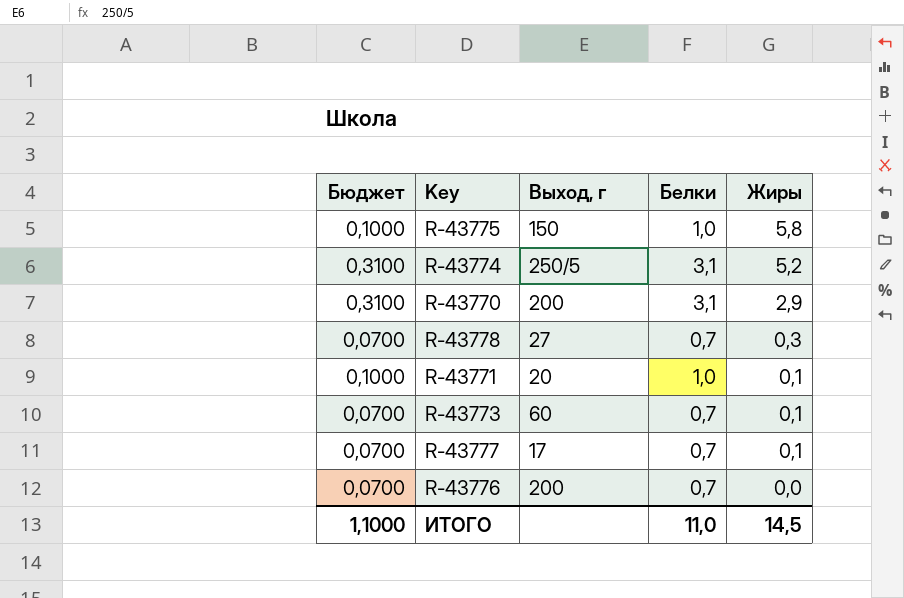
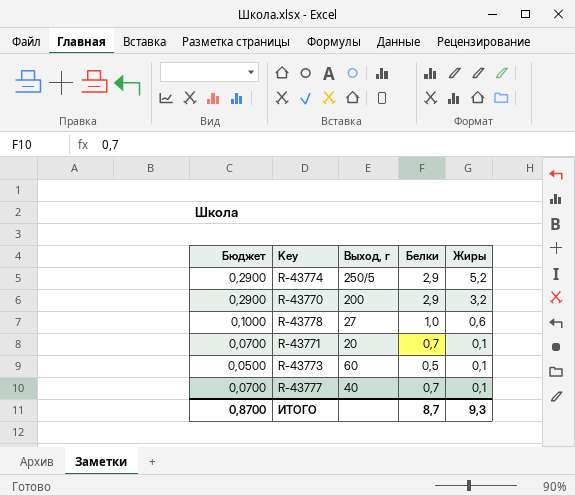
row R-43775: 0,1000 | 150 | 1,0 | 5,8 -> none
row R-43776: 0,0700 | 200 | 0,7 | 0,0 -> none
R-43774 | Бюджет: 0,3100 -> 0,2900
R-43774 | Белки: 3,1 -> 2,9
R-43770 | Бюджет: 0,3100 -> 0,2900
R-43770 | Белки: 3,1 -> 2,9
R-43770 | Жиры: 2,9 -> 3,2
R-43778 | Бюджет: 0,0700 -> 0,1000
R-43778 | Белки: 0,7 -> 1,0
R-43778 | Жиры: 0,3 -> 0,6
R-43771 | Бюджет: 0,1000 -> 0,0700
R-43771 | Белки: 1,0 -> 0,7
R-43773 | Бюджет: 0,0700 -> 0,0500
R-43773 | Белки: 0,7 -> 0,5
R-43777 | Выход, г: 17 -> 40
ИТОГО | Бюджет: 1,1000 -> 0,8700
ИТОГО | Белки: 11,0 -> 8,7
ИТОГО | Жиры: 14,5 -> 9,3

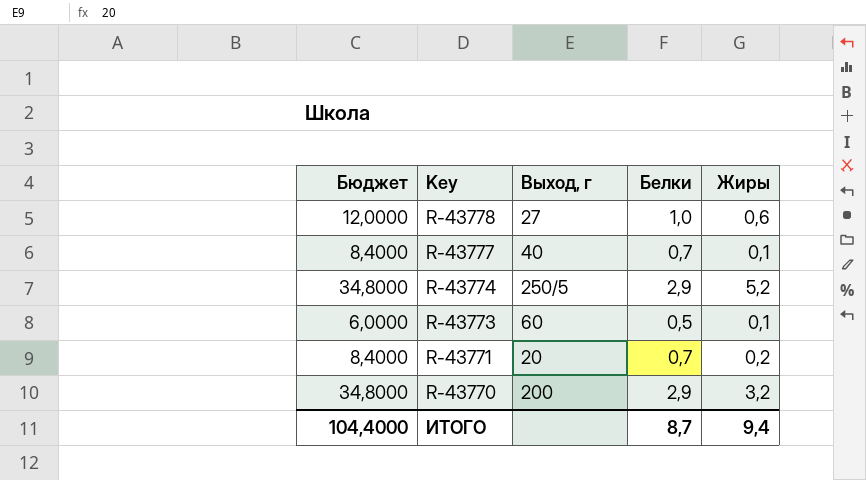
row order: Жиры descending -> Key descending
column Бюджет | formula: [Белки] * 0,1 -> [Белки] * 12
R-43771 | Жиры: 0,1 -> 0,2
ИТОГО | Бюджет: 0,8700 -> 104,4000
ИТОГО | Жиры: 9,3 -> 9,4

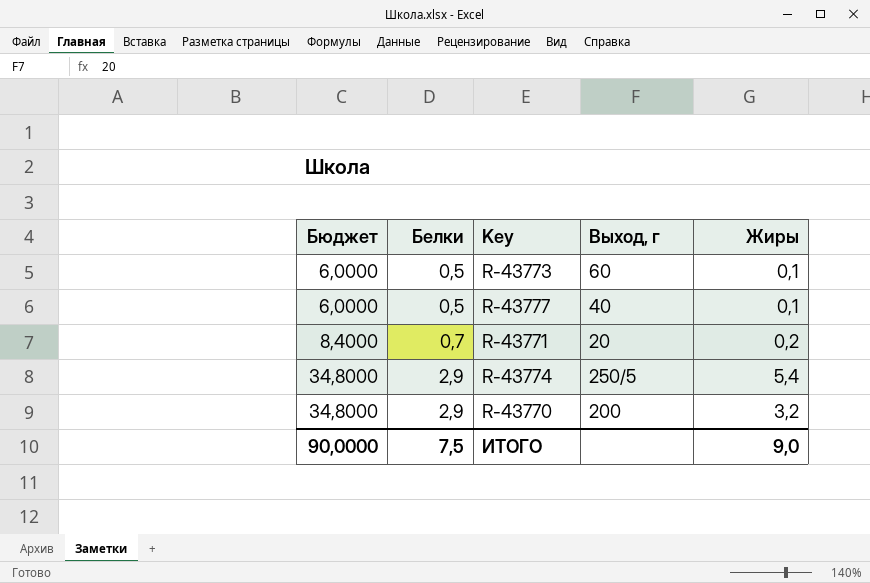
row order: Key descending -> Бюджет ascending
column Белки | position: 4 -> 2
row R-43778: 12,0000 | 27 | 1,0 | 0,6 -> none
R-43777 | Бюджет: 8,4000 -> 6,0000
R-43777 | Белки: 0,7 -> 0,5
R-43774 | Жиры: 5,2 -> 5,4
ИТОГО | Бюджет: 104,4000 -> 90,0000
ИТОГО | Белки: 8,7 -> 7,5
ИТОГО | Жиры: 9,4 -> 9,0

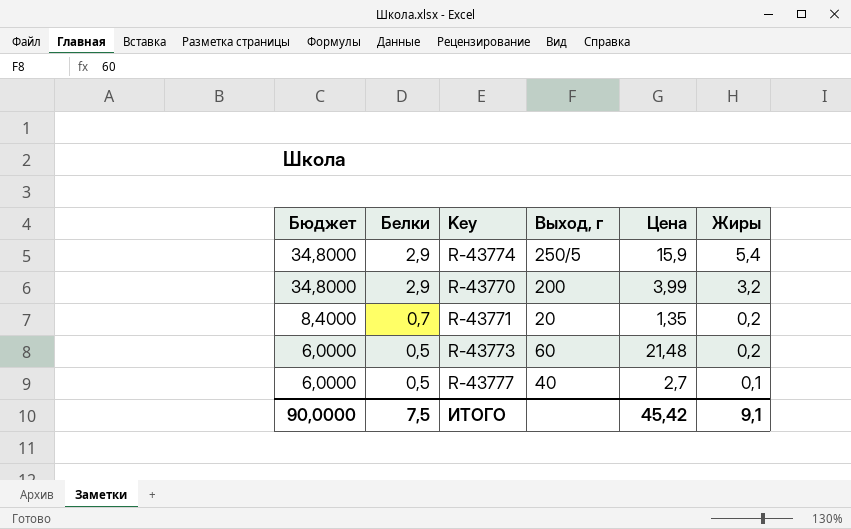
row order: Бюджет ascending -> Бюджет descending
column Цена | position: none -> 5
R-43773 | Жиры: 0,1 -> 0,2
ИТОГО | Жиры: 9,0 -> 9,1

